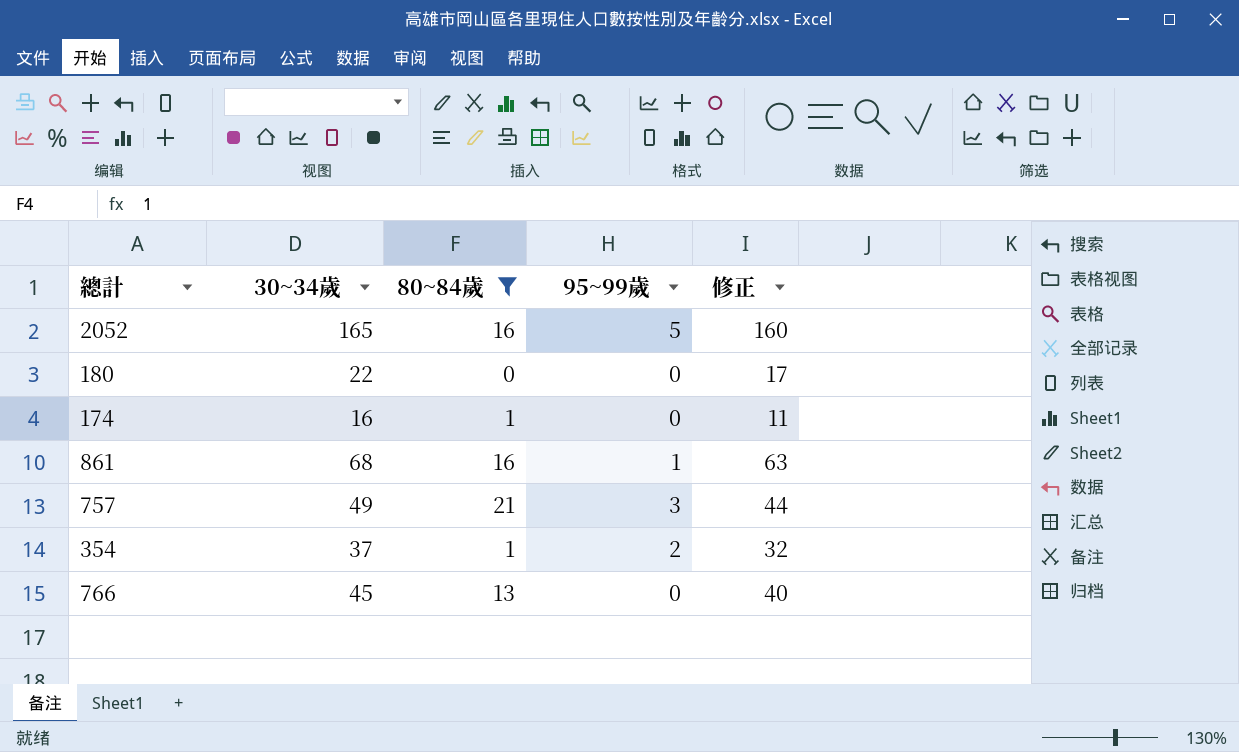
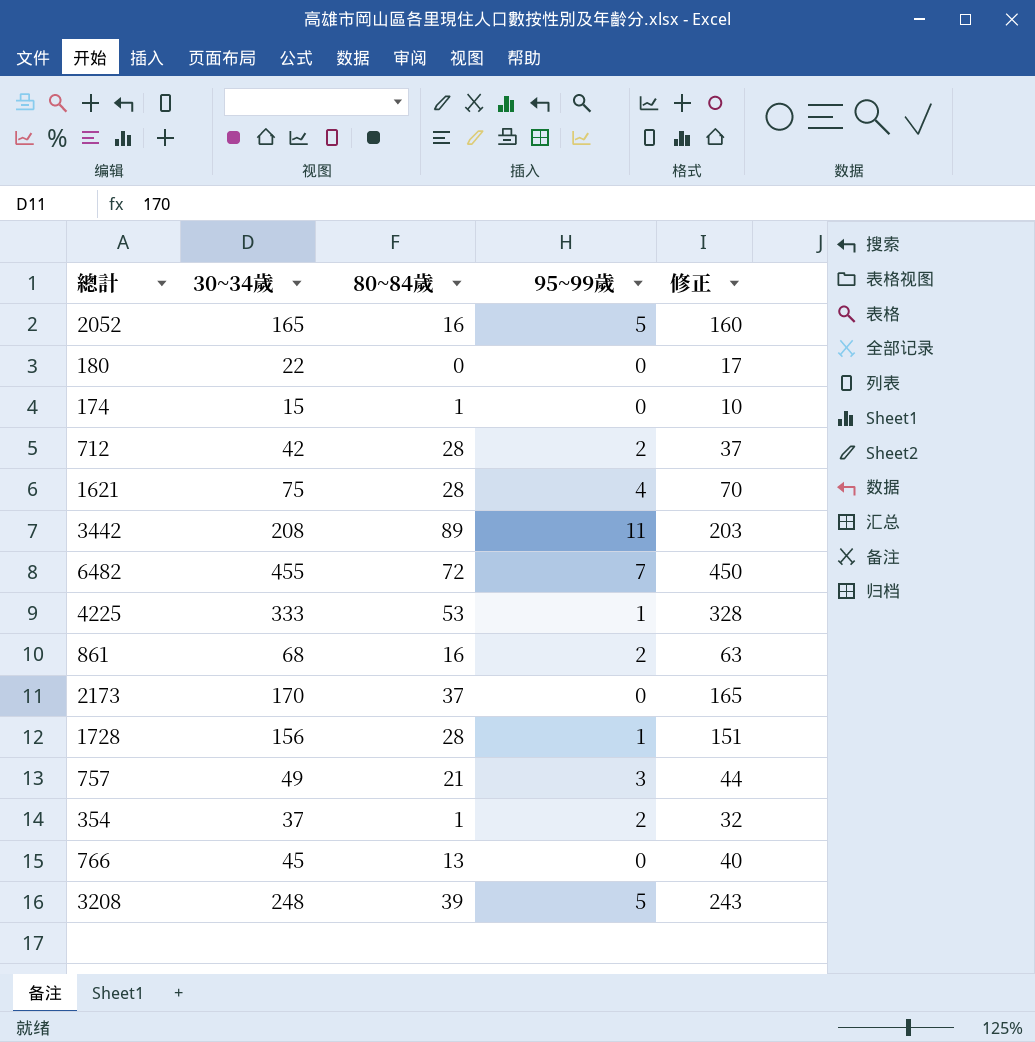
filter: 80~84歲 <= 21 -> none
174 | 30~34歲: 16 -> 15
174 | 修正: 11 -> 10
861 | 95~99歲: 1 -> 2

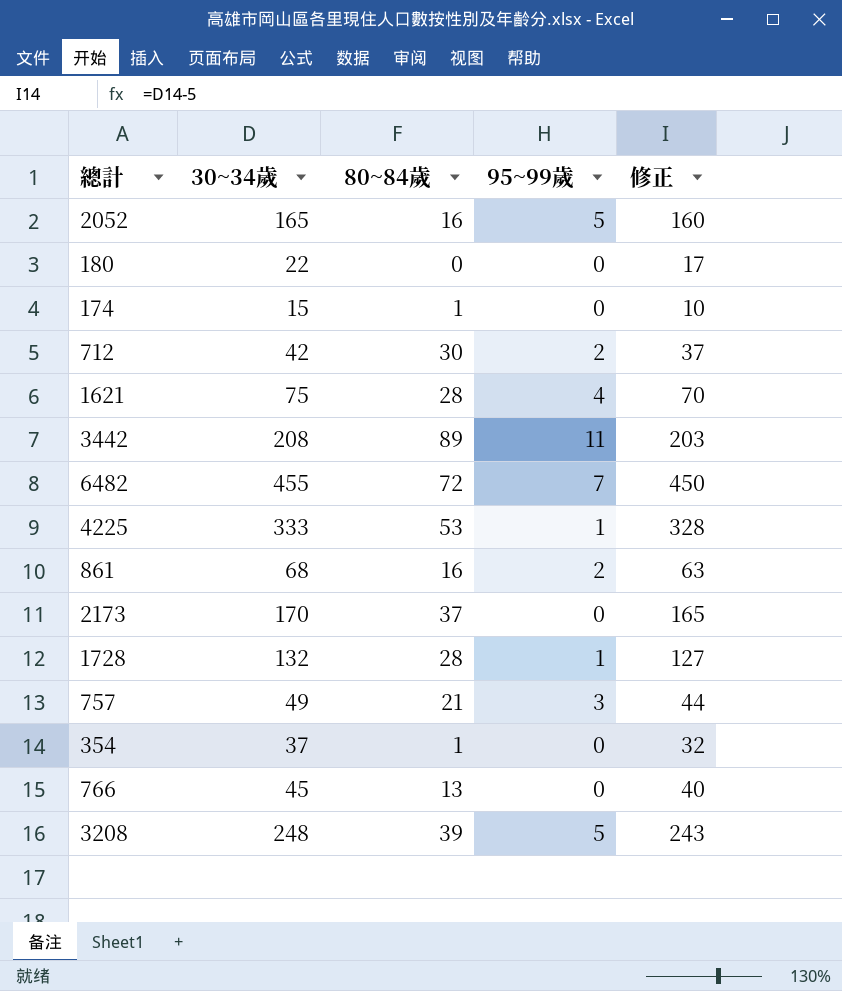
712 | 80~84歲: 28 -> 30
1728 | 30~34歲: 156 -> 132
1728 | 修正: 151 -> 127
354 | 95~99歲: 2 -> 0

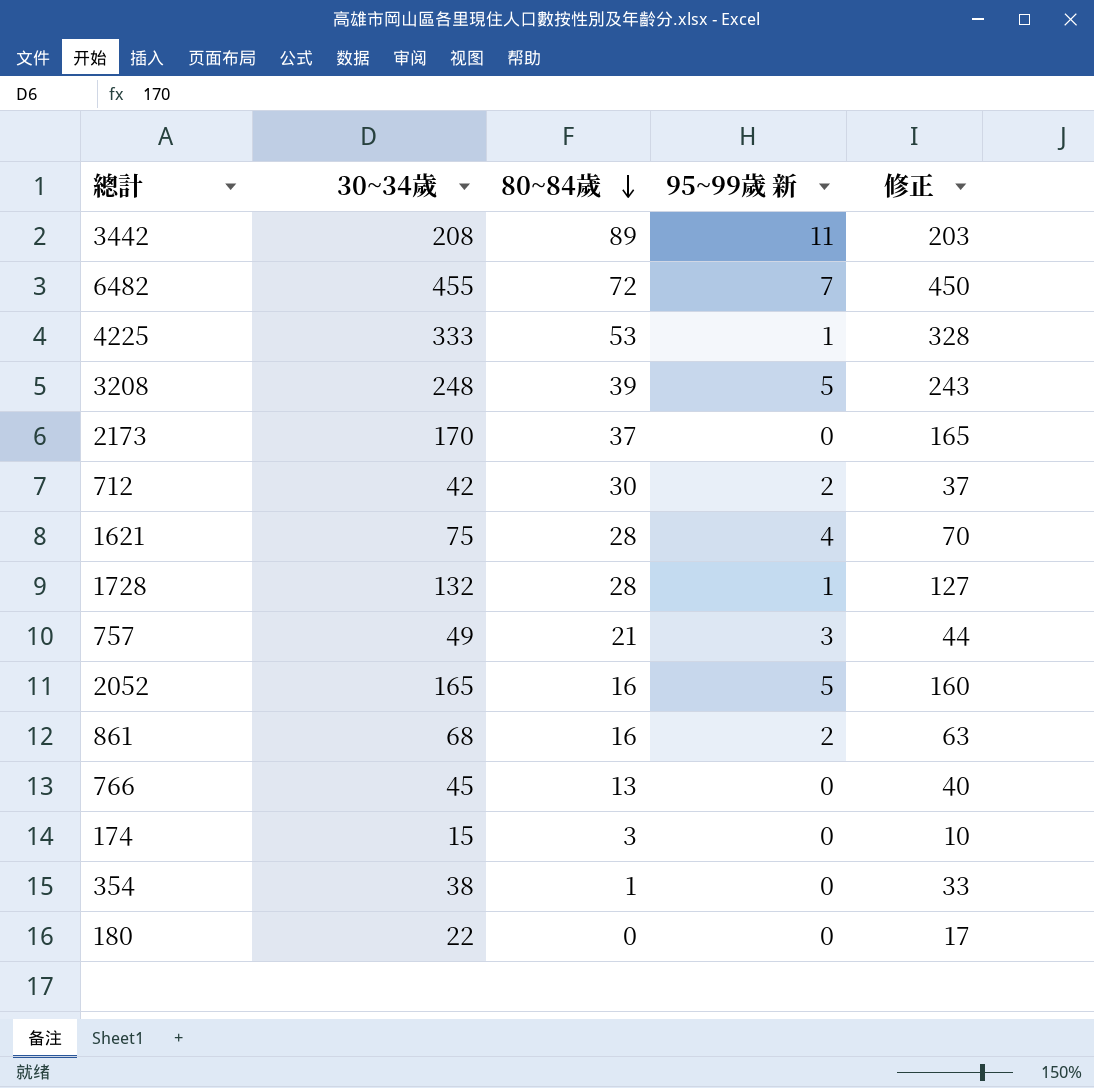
row order: none -> 80~84歲 descending
column name: 95~99歲 -> 95~99歲 新
174 | 80~84歲: 1 -> 3
354 | 30~34歲: 37 -> 38
354 | 修正: 32 -> 33

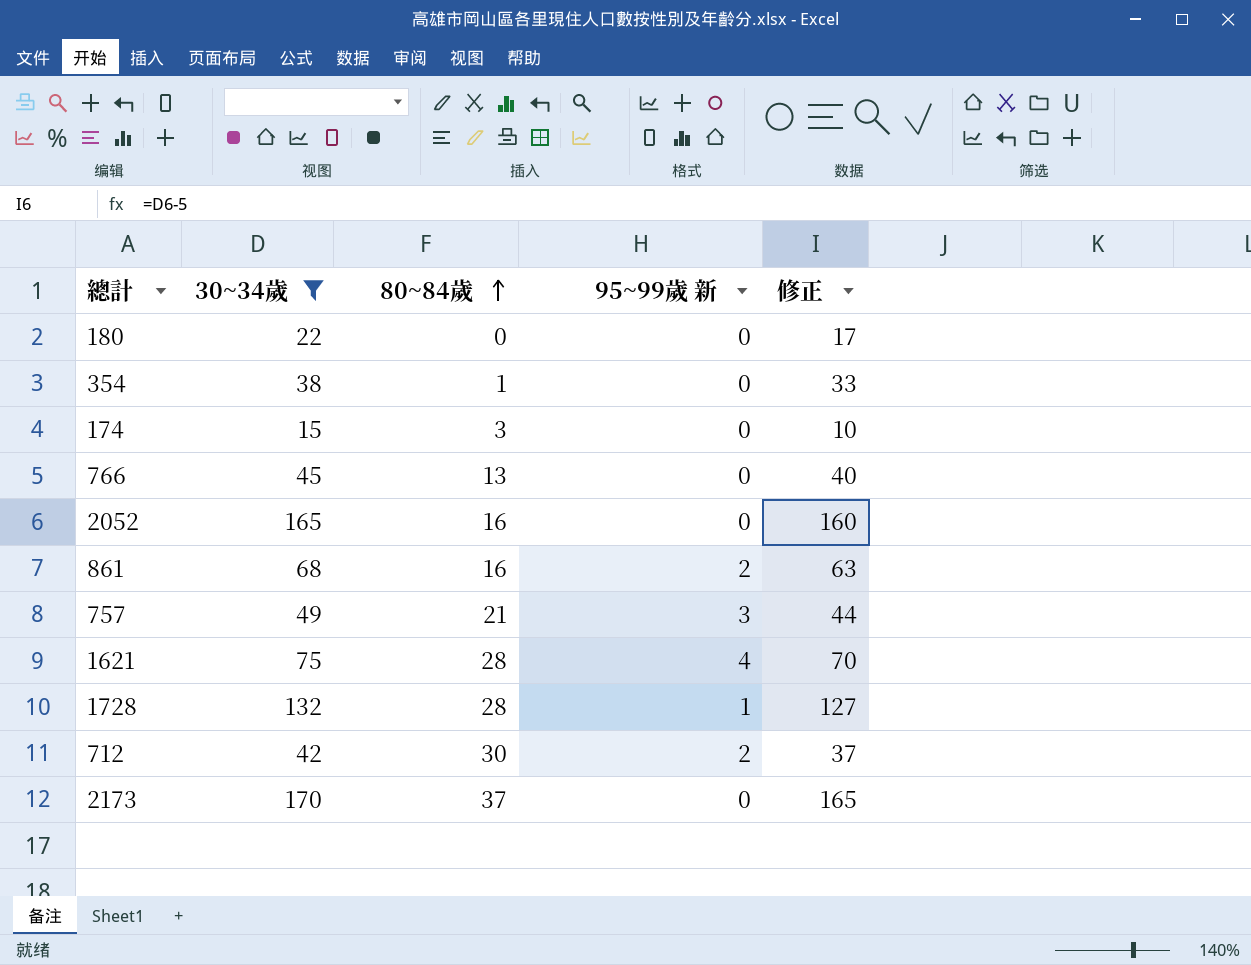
filter: none -> 30~34歲 <= 170
row order: 80~84歲 descending -> 80~84歲 ascending
2052 | 95~99歲 新: 5 -> 0

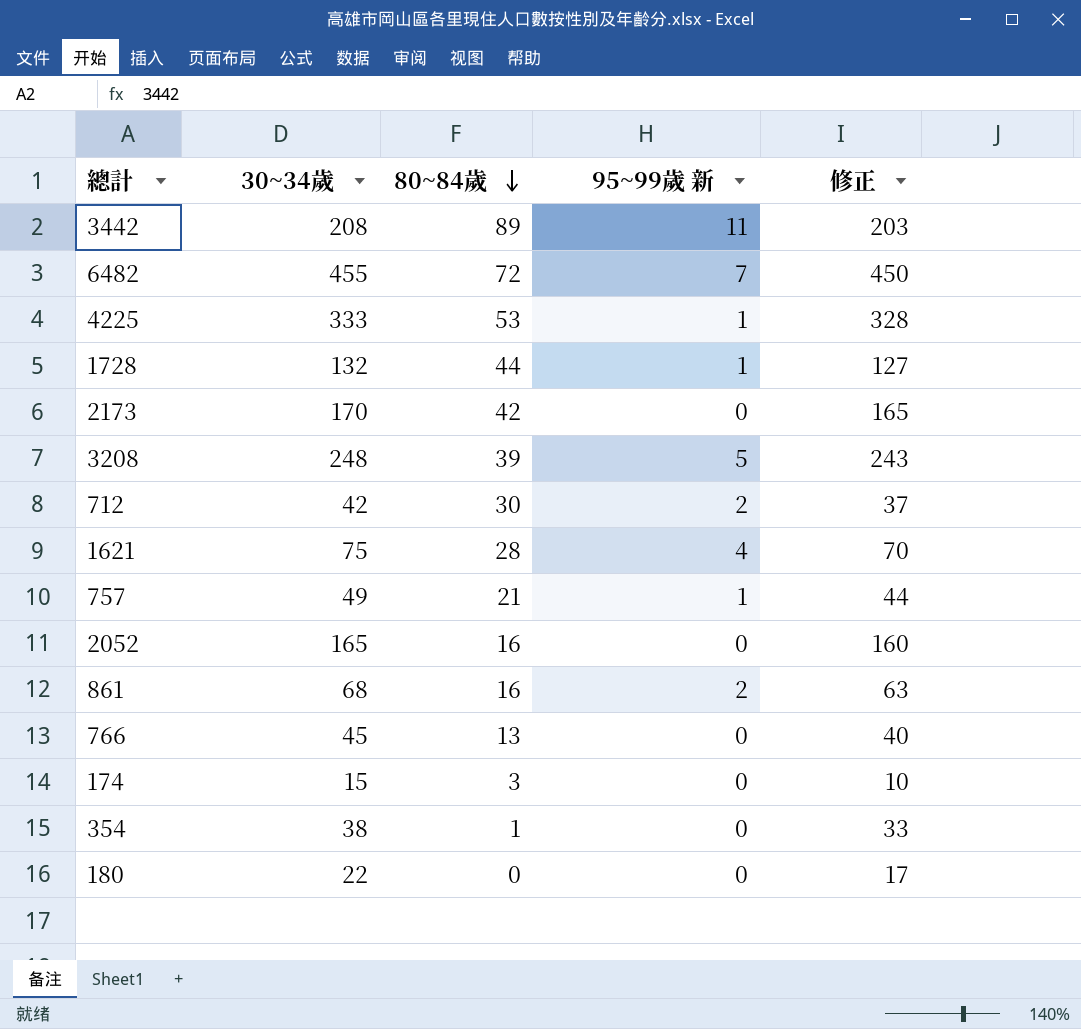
filter: 30~34歲 <= 170 -> none
row order: 80~84歲 ascending -> 80~84歲 descending
1728 | 80~84歲: 28 -> 44
2173 | 80~84歲: 37 -> 42
757 | 95~99歲 新: 3 -> 1

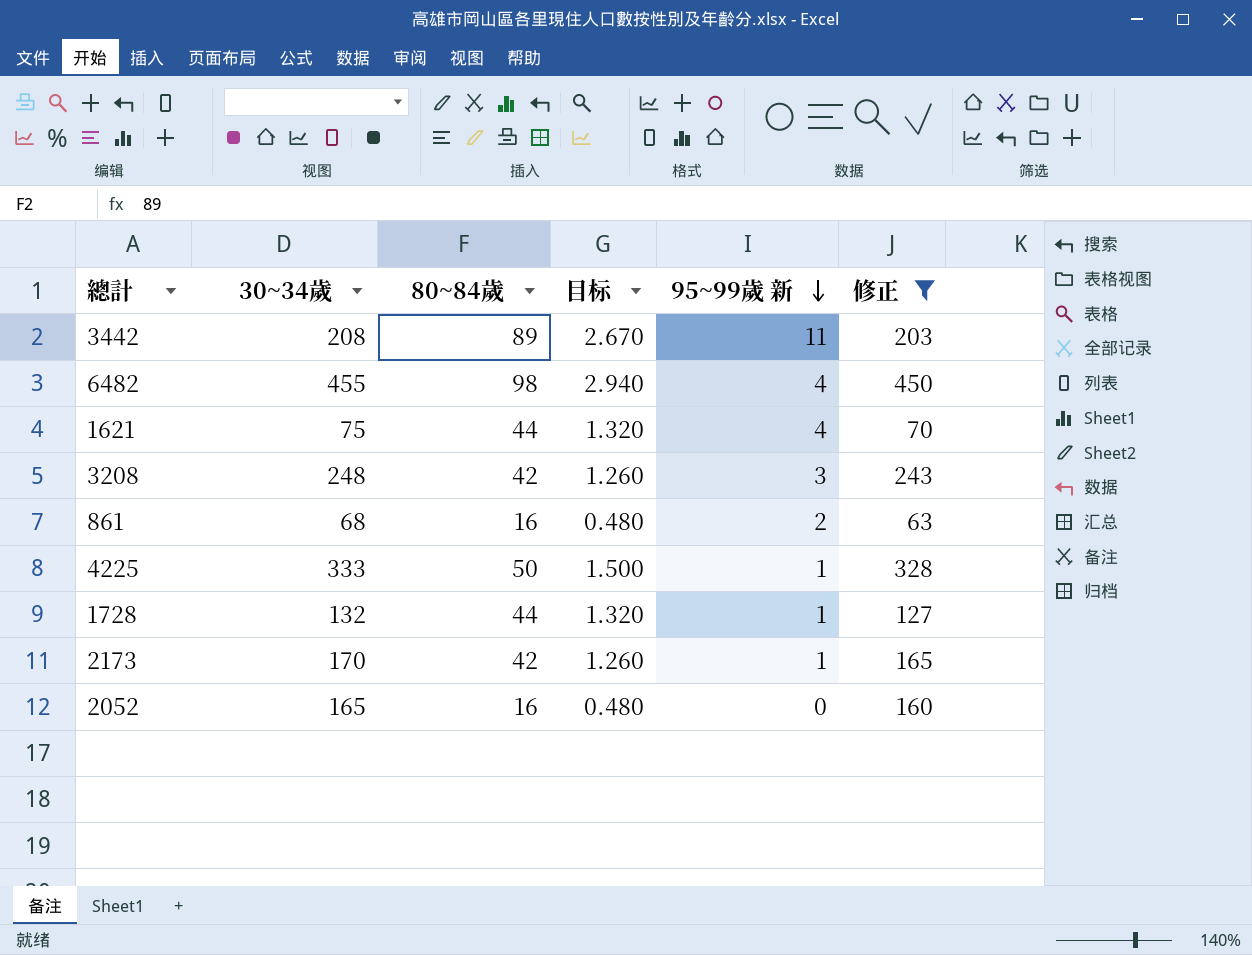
filter: none -> 修正 >= 63
row order: 80~84歲 descending -> 95~99歲 新 descending
column 目标 | formula: none -> [80~84歲] * 0.03
6482 | 80~84歲: 72 -> 98
6482 | 95~99歲 新: 7 -> 4
1621 | 80~84歲: 28 -> 44
3208 | 80~84歲: 39 -> 42
3208 | 95~99歲 新: 5 -> 3
4225 | 80~84歲: 53 -> 50
2173 | 95~99歲 新: 0 -> 1

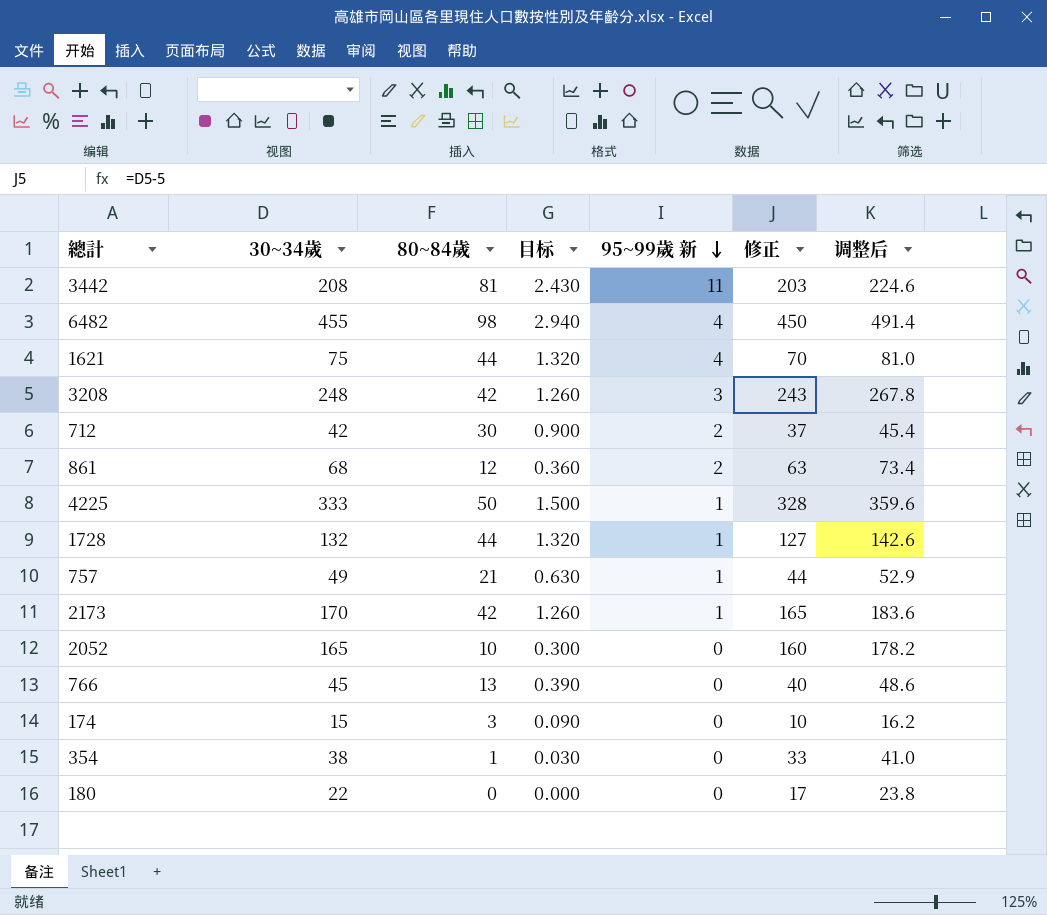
filter: 修正 >= 63 -> none
column 调整后 | formula: none -> [30~34歲] * 1.08
3442 | 80~84歲: 89 -> 81
3442 | 目标: 2.670 -> 2.430
861 | 80~84歲: 16 -> 12
861 | 目标: 0.480 -> 0.360
2052 | 80~84歲: 16 -> 10
2052 | 目标: 0.480 -> 0.300

